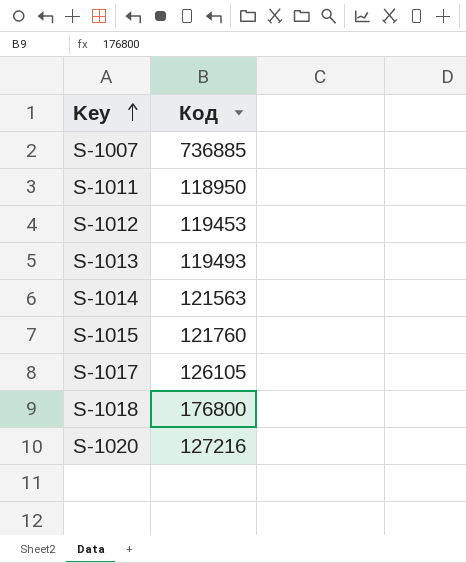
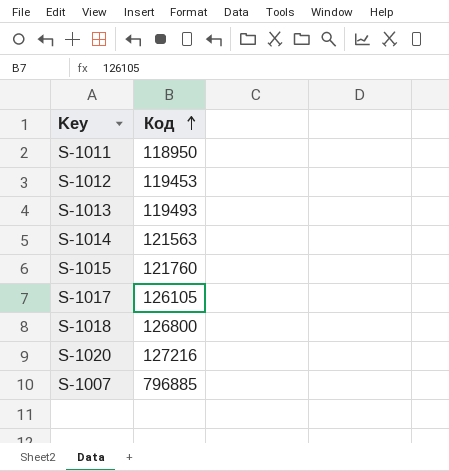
row order: Key ascending -> Код ascending
S-1018 | Код: 176800 -> 126800
S-1007 | Код: 736885 -> 796885

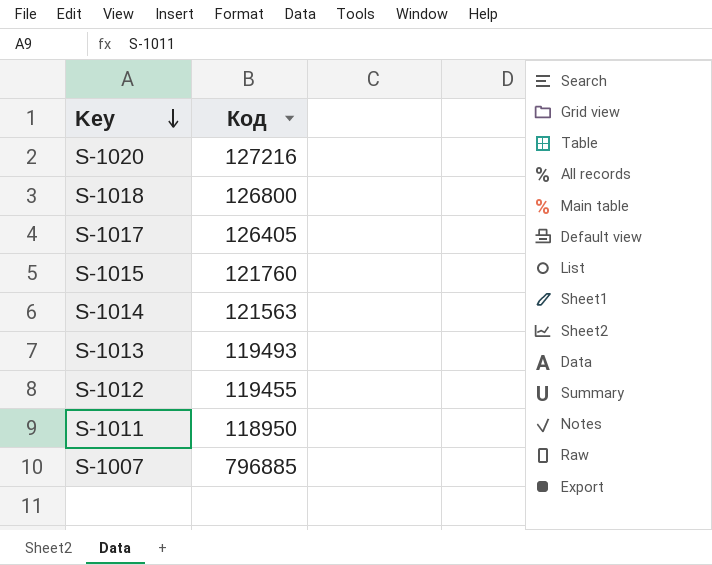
row order: Код ascending -> Key descending
S-1017 | Код: 126105 -> 126405
S-1012 | Код: 119453 -> 119455

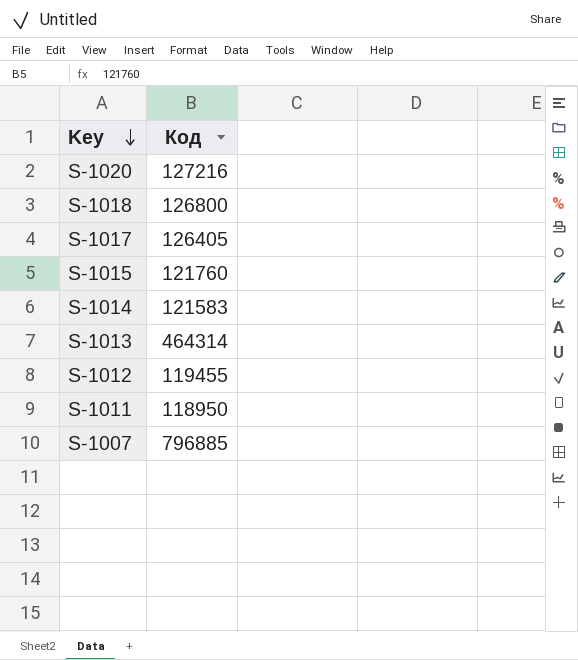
S-1014 | Код: 121563 -> 121583
S-1013 | Код: 119493 -> 464314

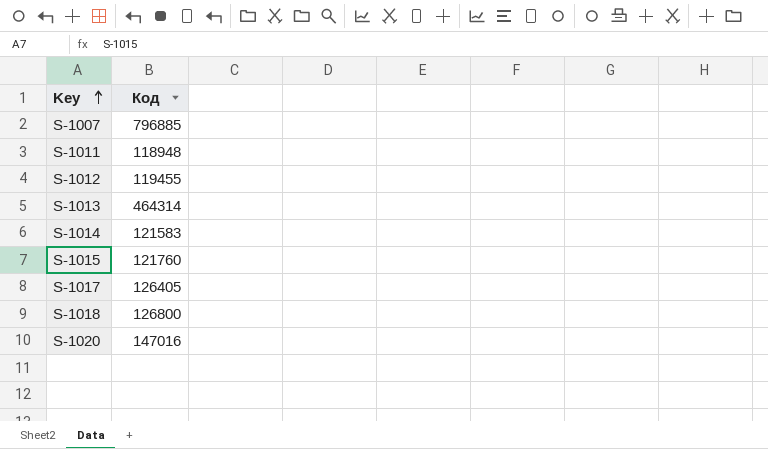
row order: Key descending -> Key ascending
S-1011 | Код: 118950 -> 118948
S-1020 | Код: 127216 -> 147016

